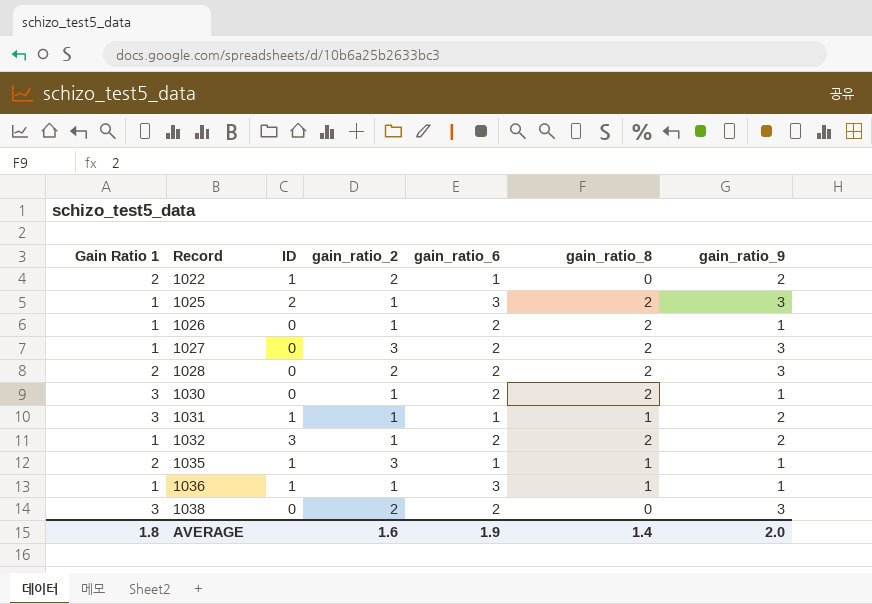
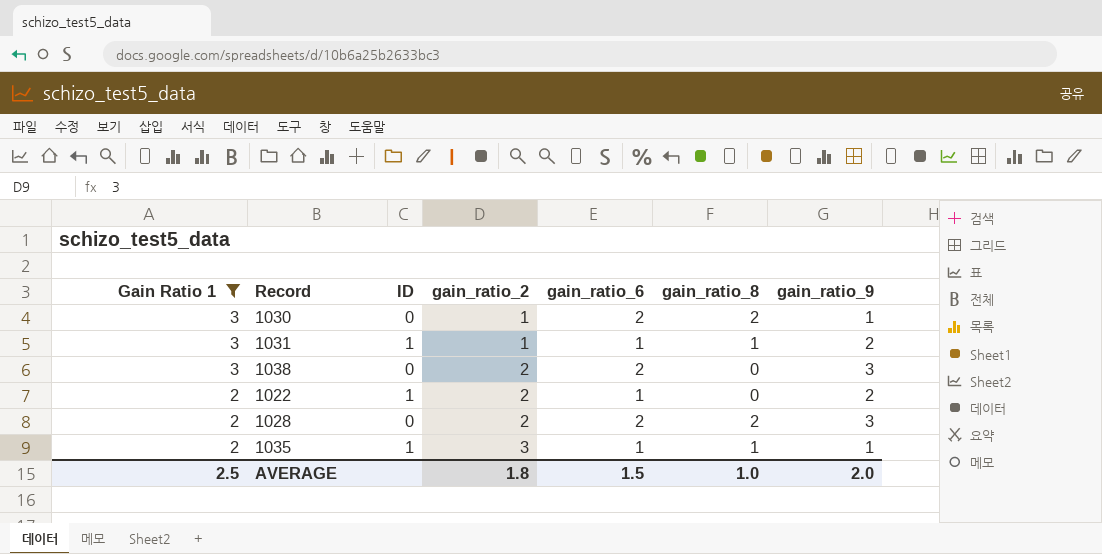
filter: none -> Gain Ratio 1 != 1
row order: Record ascending -> Gain Ratio 1 descending
AVERAGE | Gain Ratio 1: 1.8 -> 2.5
AVERAGE | gain_ratio_2: 1.6 -> 1.8
AVERAGE | gain_ratio_6: 1.9 -> 1.5
AVERAGE | gain_ratio_8: 1.4 -> 1.0

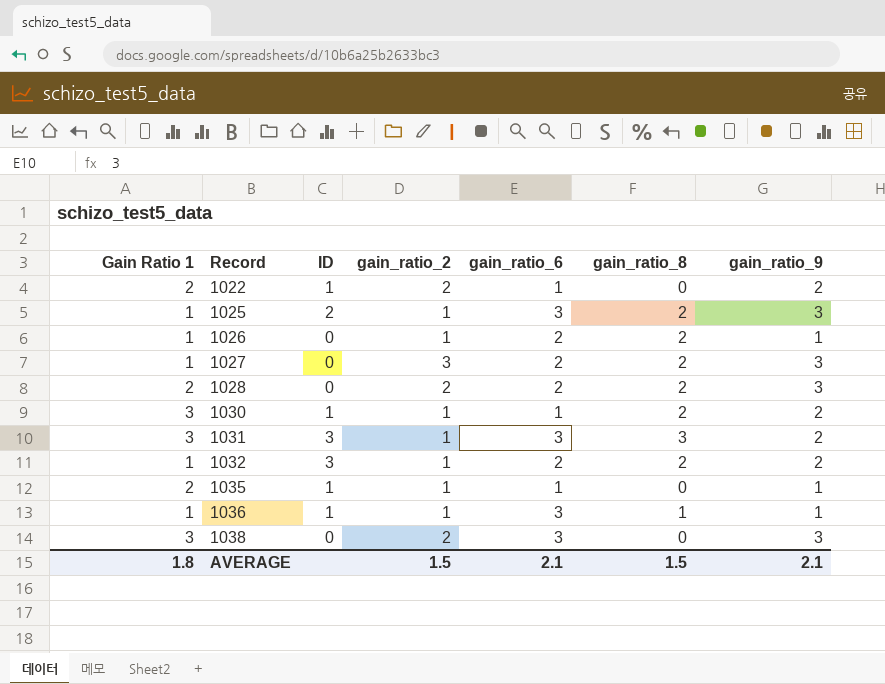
filter: Gain Ratio 1 != 1 -> none
row order: Gain Ratio 1 descending -> Record ascending
1030 | ID: 0 -> 1
1030 | gain_ratio_6: 2 -> 1
1030 | gain_ratio_9: 1 -> 2
1031 | ID: 1 -> 3
1031 | gain_ratio_6: 1 -> 3
1031 | gain_ratio_8: 1 -> 3
1035 | gain_ratio_2: 3 -> 1
1035 | gain_ratio_8: 1 -> 0
1038 | gain_ratio_6: 2 -> 3
AVERAGE | Gain Ratio 1: 2.5 -> 1.8
AVERAGE | gain_ratio_2: 1.8 -> 1.5
AVERAGE | gain_ratio_6: 1.5 -> 2.1
AVERAGE | gain_ratio_8: 1.0 -> 1.5
AVERAGE | gain_ratio_9: 2.0 -> 2.1

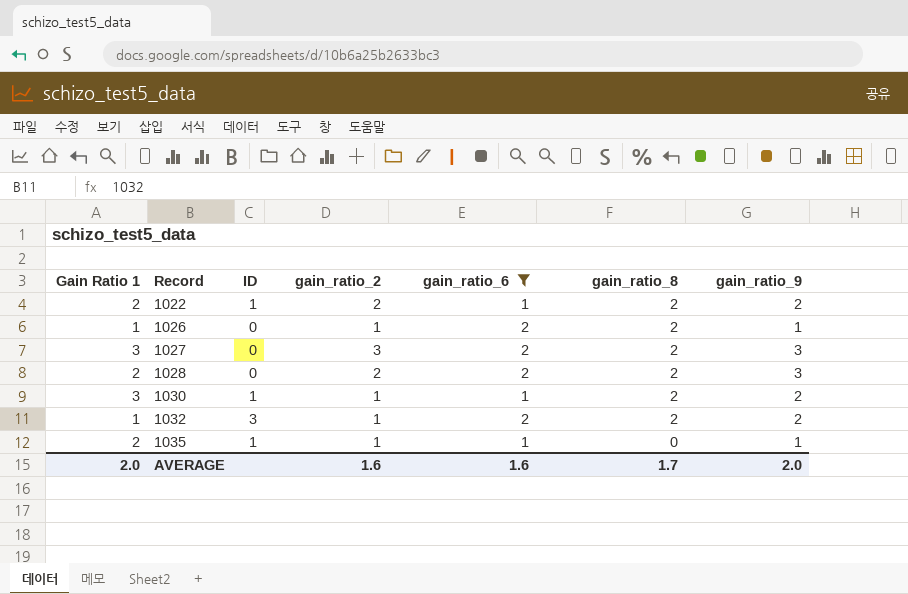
filter: none -> gain_ratio_6 != 3
1022 | gain_ratio_8: 0 -> 2
1027 | Gain Ratio 1: 1 -> 3
AVERAGE | Gain Ratio 1: 1.8 -> 2.0
AVERAGE | gain_ratio_2: 1.5 -> 1.6
AVERAGE | gain_ratio_6: 2.1 -> 1.6
AVERAGE | gain_ratio_8: 1.5 -> 1.7
AVERAGE | gain_ratio_9: 2.1 -> 2.0

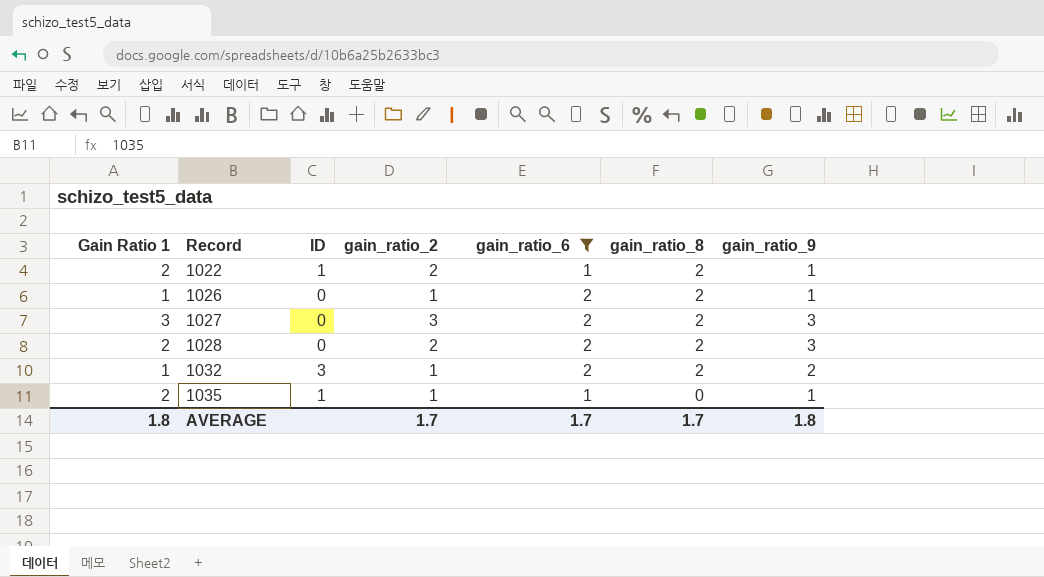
row 1030: 3 | 1 | 1 | 1 | 2 | 2 -> none
1022 | gain_ratio_9: 2 -> 1
AVERAGE | Gain Ratio 1: 2.0 -> 1.8
AVERAGE | gain_ratio_2: 1.6 -> 1.7
AVERAGE | gain_ratio_6: 1.6 -> 1.7
AVERAGE | gain_ratio_9: 2.0 -> 1.8

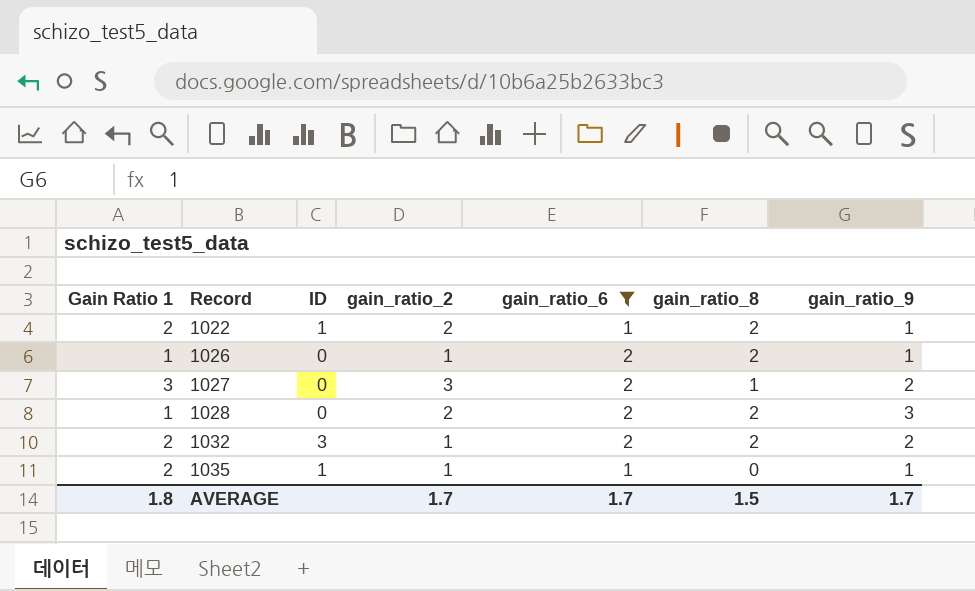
1027 | gain_ratio_8: 2 -> 1
1027 | gain_ratio_9: 3 -> 2
1028 | Gain Ratio 1: 2 -> 1
1032 | Gain Ratio 1: 1 -> 2
AVERAGE | gain_ratio_8: 1.7 -> 1.5
AVERAGE | gain_ratio_9: 1.8 -> 1.7

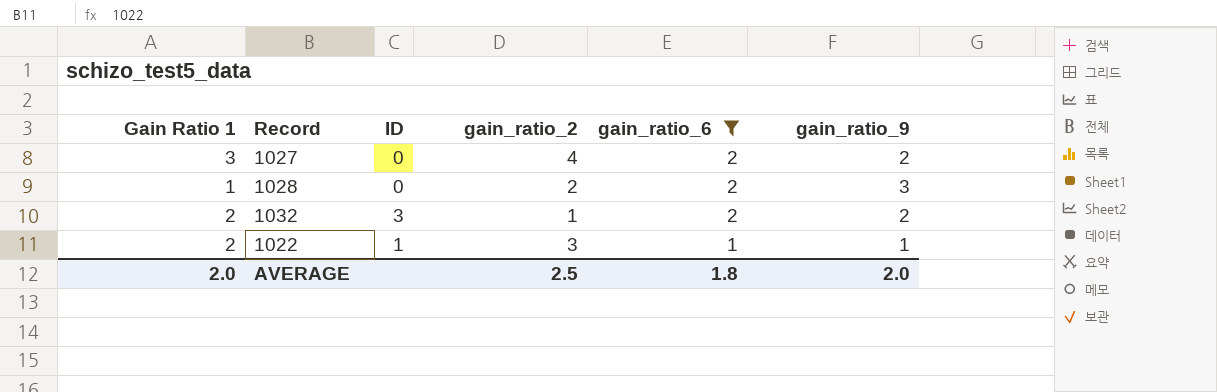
row order: Record ascending -> gain_ratio_6 descending
column gain_ratio_8 | position: 6 -> none
row 1026: 1 | 0 | 1 | 2 | 2 | 1 -> none
row 1035: 2 | 1 | 1 | 1 | 0 | 1 -> none
1027 | gain_ratio_2: 3 -> 4
1022 | gain_ratio_2: 2 -> 3
AVERAGE | Gain Ratio 1: 1.8 -> 2.0
AVERAGE | gain_ratio_2: 1.7 -> 2.5
AVERAGE | gain_ratio_6: 1.7 -> 1.8
AVERAGE | gain_ratio_9: 1.7 -> 2.0

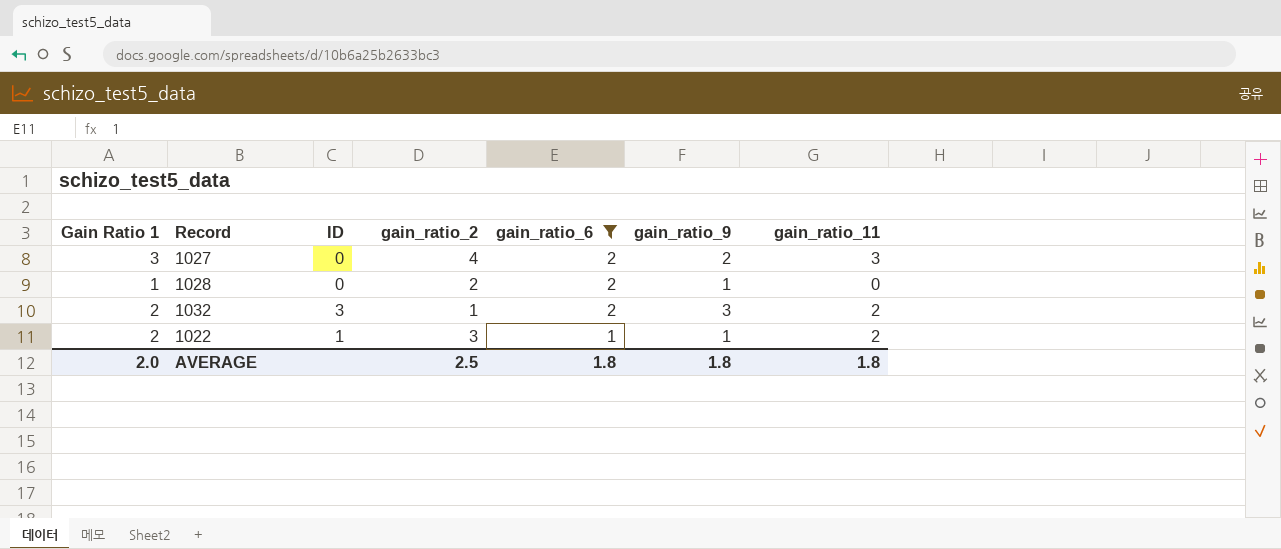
column gain_ratio_11 | position: none -> 7
1028 | gain_ratio_9: 3 -> 1
1032 | gain_ratio_9: 2 -> 3
AVERAGE | gain_ratio_9: 2.0 -> 1.8

